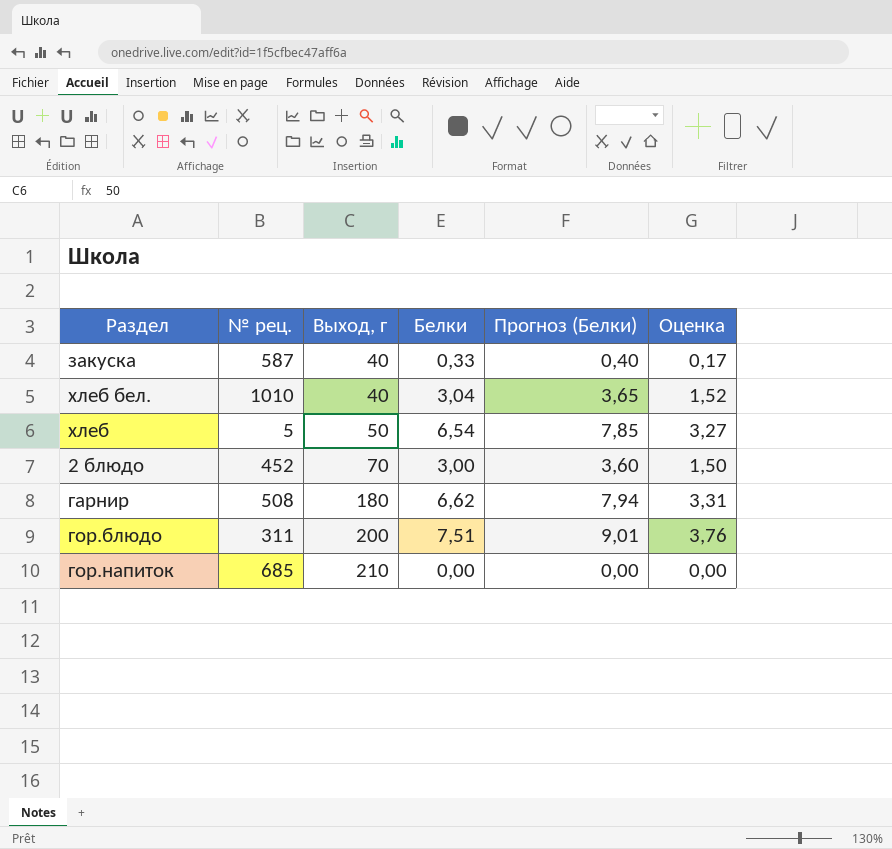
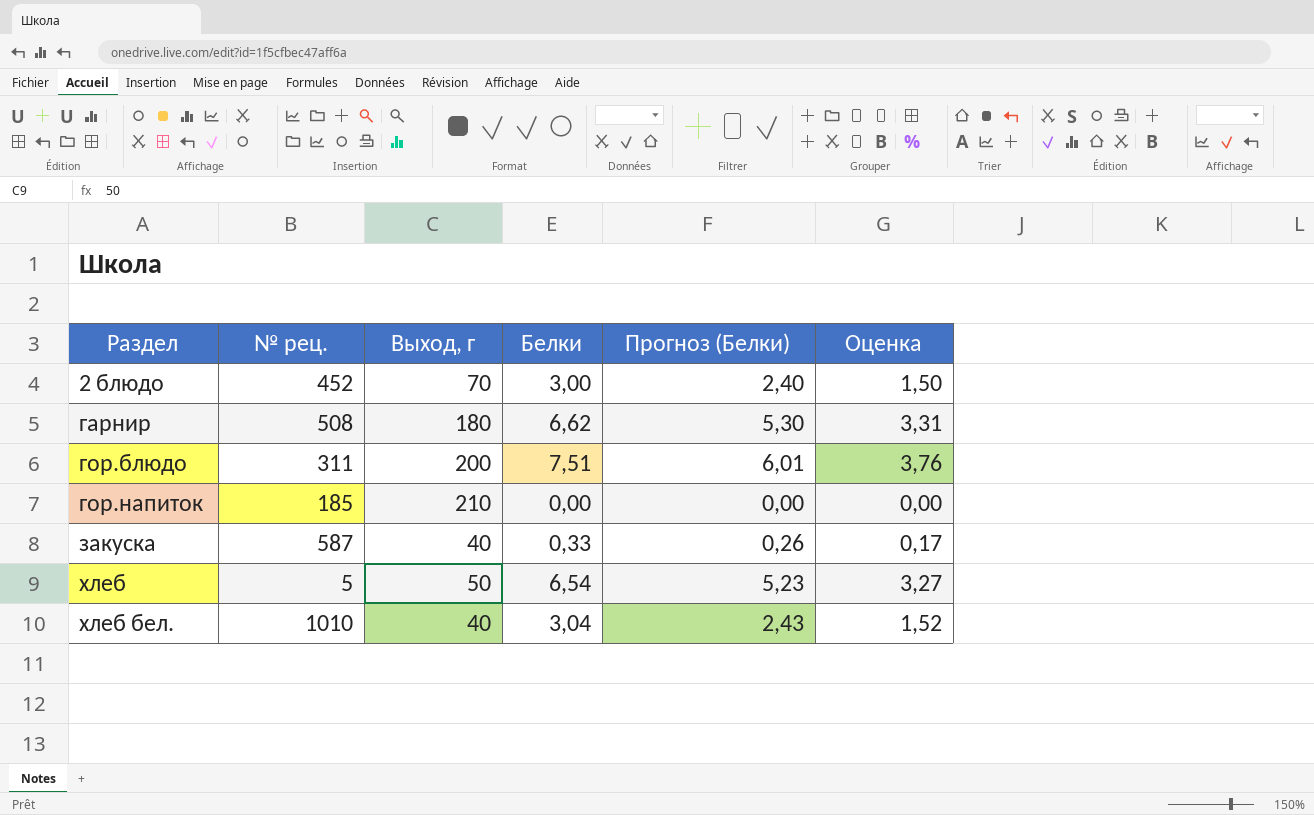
row order: Выход, г ascending -> Раздел ascending
column Прогноз (Белки) | formula: [Белки] * 1,2 -> [Белки] * 0,8
гор.напиток | № рец.: 685 -> 185

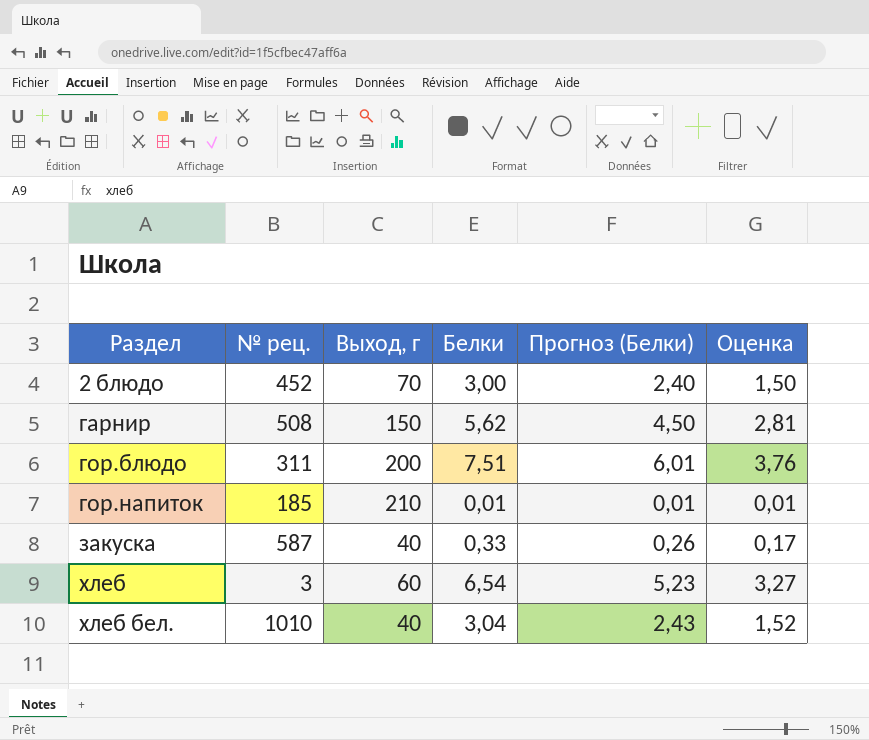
гарнир | Выход, г: 180 -> 150
гарнир | Белки: 6,62 -> 5,62
гарнир | Прогноз (Белки): 5,30 -> 4,50
гарнир | Оценка: 3,31 -> 2,81
гор.напиток | Белки: 0,00 -> 0,01
гор.напиток | Прогноз (Белки): 0,00 -> 0,01
гор.напиток | Оценка: 0,00 -> 0,01
хлеб | № рец.: 5 -> 3
хлеб | Выход, г: 50 -> 60

